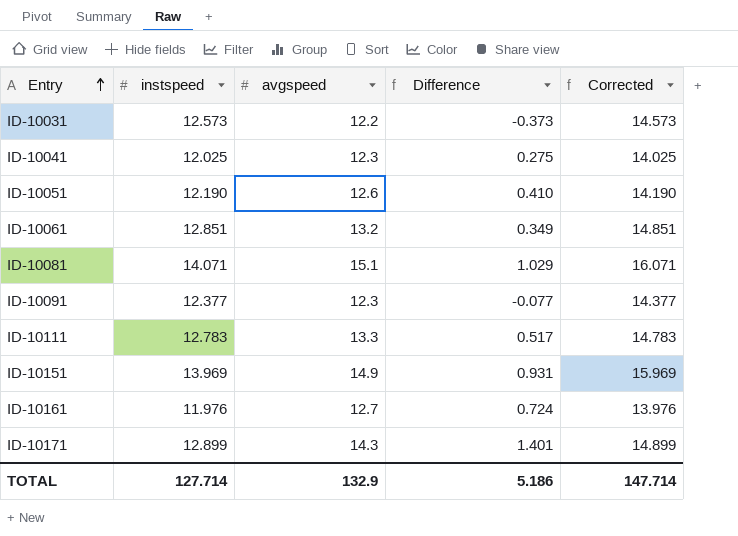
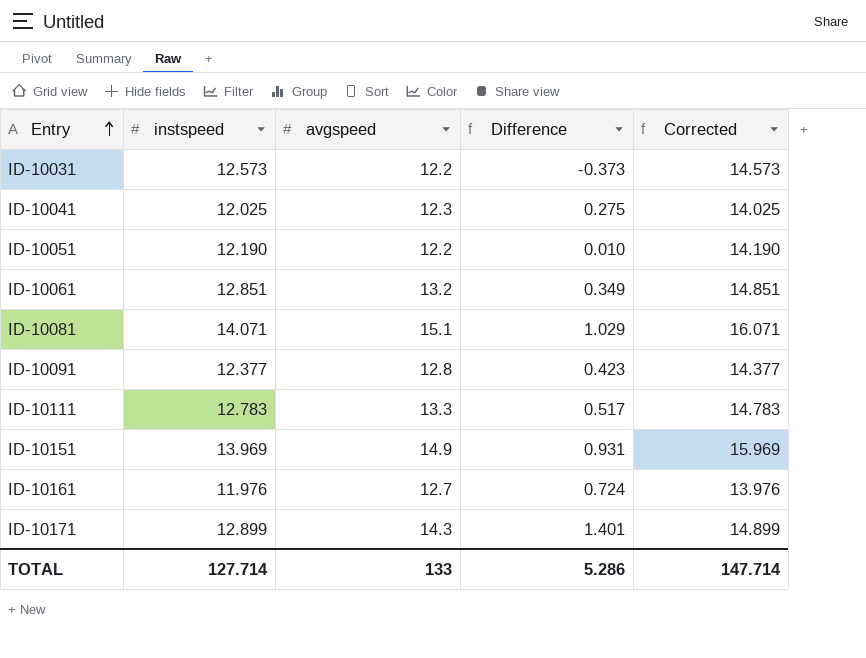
ID-10051 | avgspeed: 12.6 -> 12.2
ID-10051 | Difference: 0.410 -> 0.010
ID-10091 | avgspeed: 12.3 -> 12.8
ID-10091 | Difference: -0.077 -> 0.423
TOTAL | avgspeed: 132.9 -> 133
TOTAL | Difference: 5.186 -> 5.286

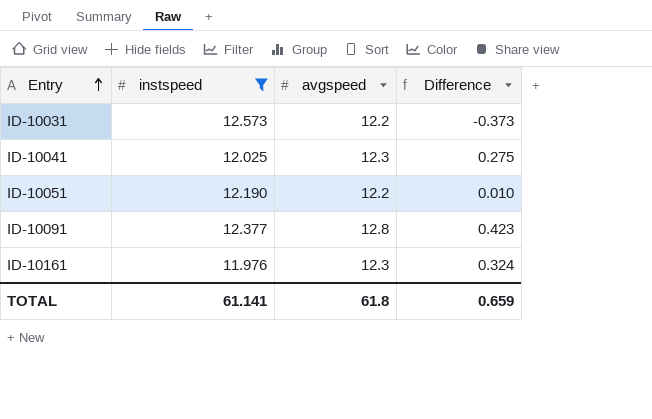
filter: none -> instspeed <= 12.573
column Corrected | formula: [instspeed] + 2 -> none
ID-10161 | avgspeed: 12.7 -> 12.3
ID-10161 | Difference: 0.724 -> 0.324
TOTAL | instspeed: 127.714 -> 61.141
TOTAL | avgspeed: 133 -> 61.8
TOTAL | Difference: 5.286 -> 0.659

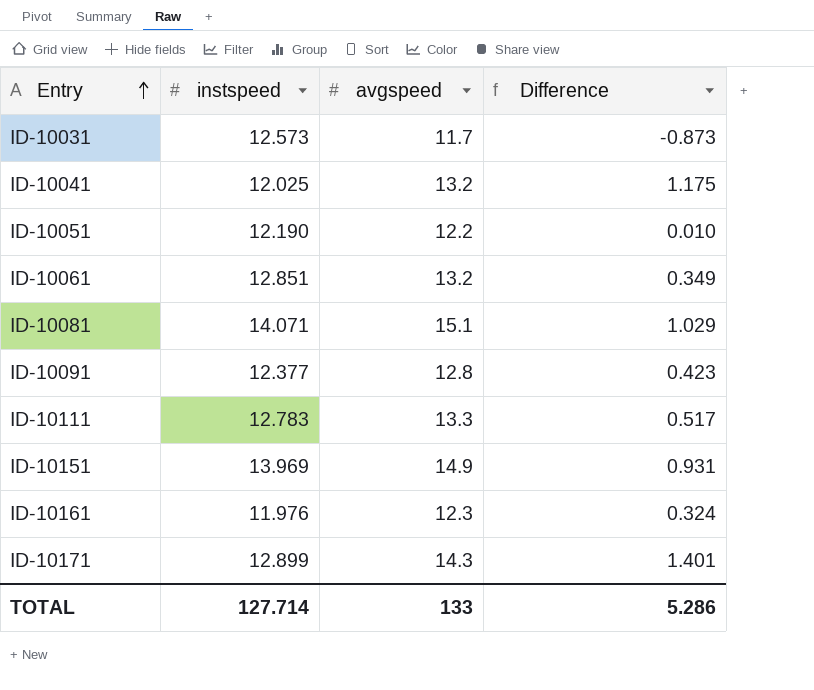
filter: instspeed <= 12.573 -> none
ID-10031 | avgspeed: 12.2 -> 11.7
ID-10031 | Difference: -0.373 -> -0.873
ID-10041 | avgspeed: 12.3 -> 13.2
ID-10041 | Difference: 0.275 -> 1.175
TOTAL | instspeed: 61.141 -> 127.714
TOTAL | avgspeed: 61.8 -> 133
TOTAL | Difference: 0.659 -> 5.286

